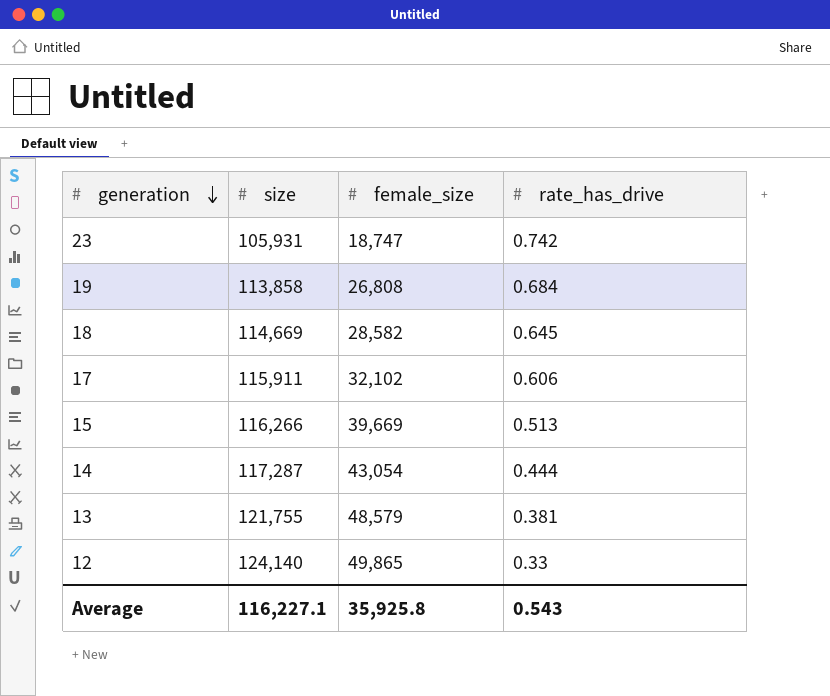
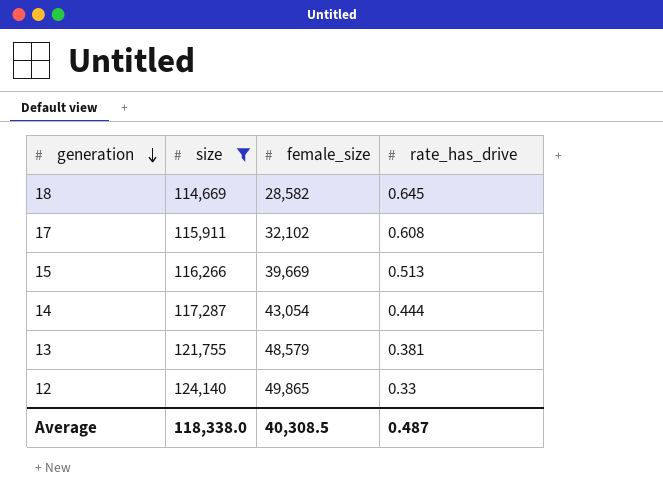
filter: none -> size >= 114,669
17 | rate_has_drive: 0.606 -> 0.608
Average | size: 116,227.1 -> 118,338.0
Average | female_size: 35,925.8 -> 40,308.5
Average | rate_has_drive: 0.543 -> 0.487

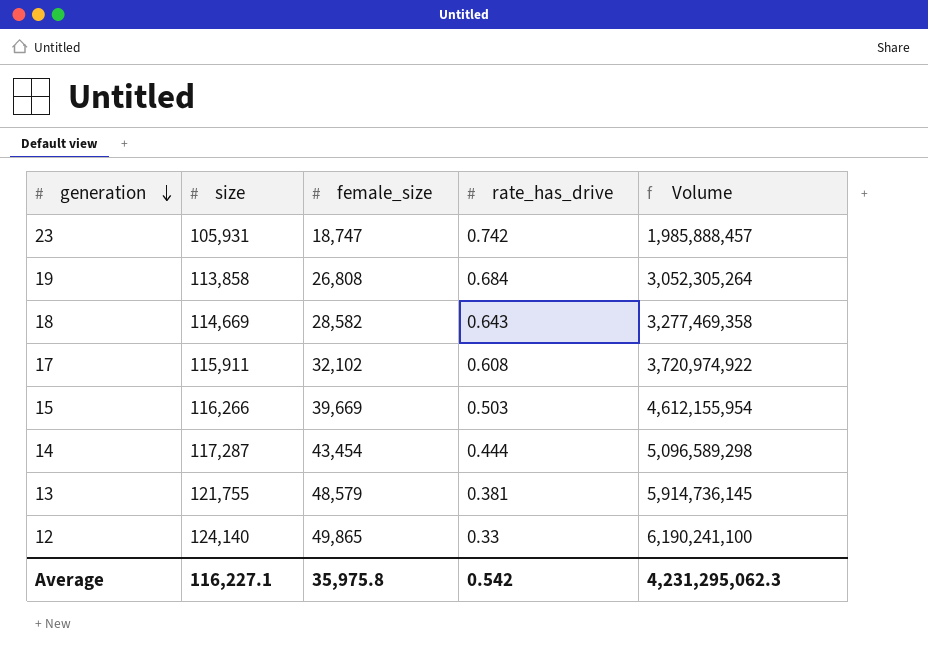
filter: size >= 114,669 -> none
column Volume | formula: none -> [size] * [female_size]
18 | rate_has_drive: 0.645 -> 0.643
15 | rate_has_drive: 0.513 -> 0.503
14 | female_size: 43,054 -> 43,454
Average | size: 118,338.0 -> 116,227.1
Average | female_size: 40,308.5 -> 35,975.8
Average | rate_has_drive: 0.487 -> 0.542

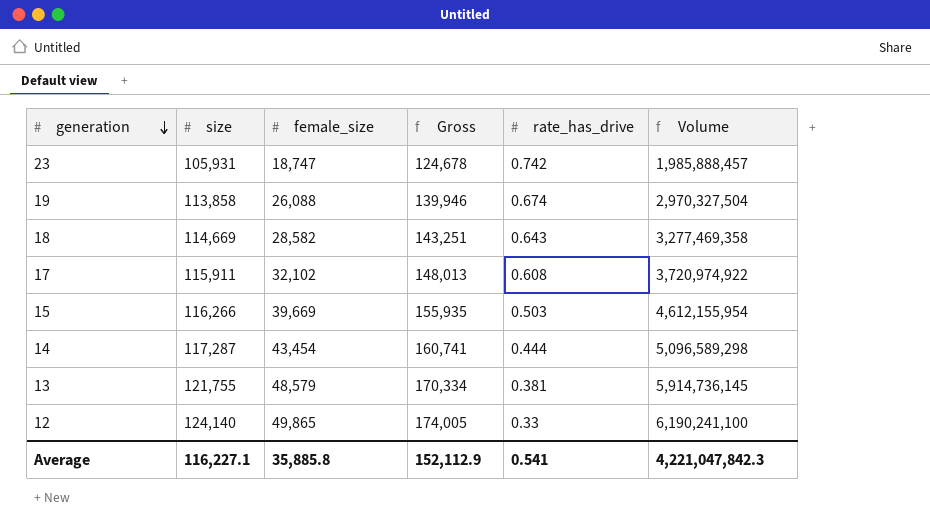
column Gross | formula: none -> [size] + [female_size]
19 | female_size: 26,808 -> 26,088
19 | rate_has_drive: 0.684 -> 0.674
19 | Volume: 3,052,305,264 -> 2,970,327,504
Average | female_size: 35,975.8 -> 35,885.8
Average | rate_has_drive: 0.542 -> 0.541
Average | Volume: 4,231,295,062.3 -> 4,221,047,842.3

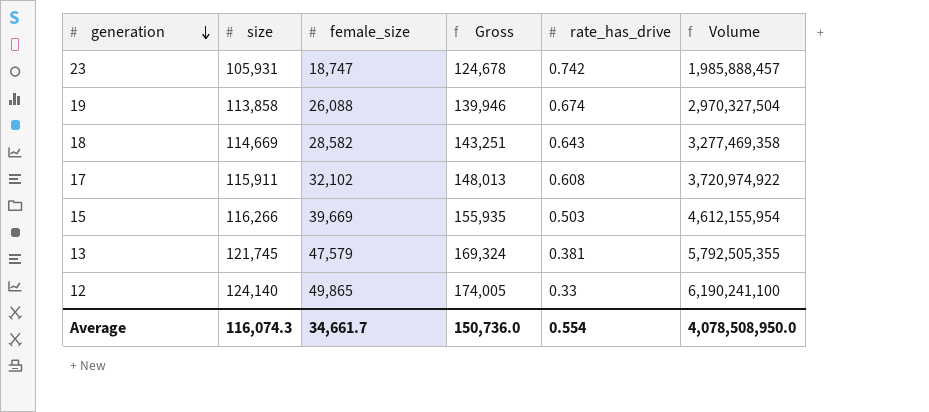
row 14: 117,287 | 43,454 | 160,741 | 0.444 | 5,096,589,298 -> none
13 | size: 121,755 -> 121,745
13 | female_size: 48,579 -> 47,579
13 | Gross: 170,334 -> 169,324
13 | Volume: 5,914,736,145 -> 5,792,505,355
Average | size: 116,227.1 -> 116,074.3
Average | female_size: 35,885.8 -> 34,661.7
Average | Gross: 152,112.9 -> 150,736.0
Average | rate_has_drive: 0.541 -> 0.554
Average | Volume: 4,221,047,842.3 -> 4,078,508,950.0

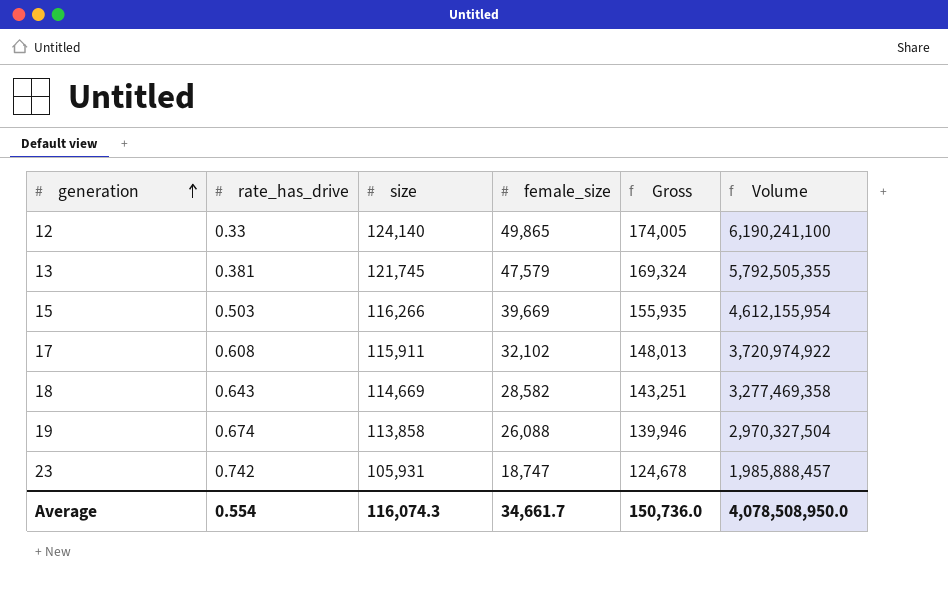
row order: generation descending -> generation ascending
column rate_has_drive | position: 5 -> 2

